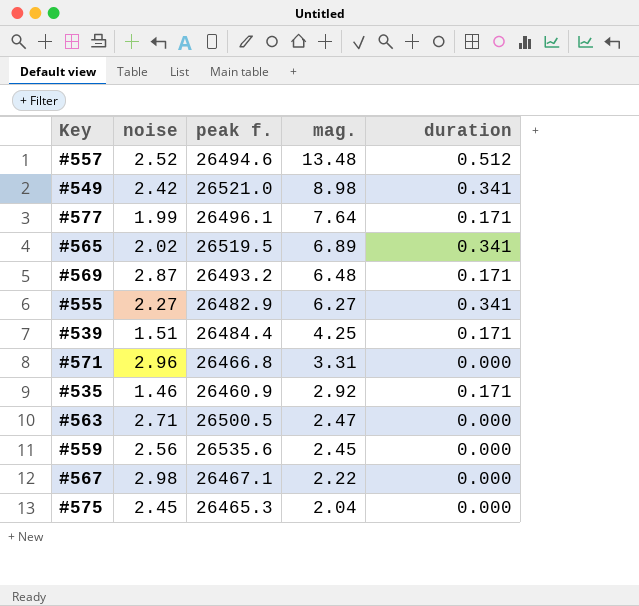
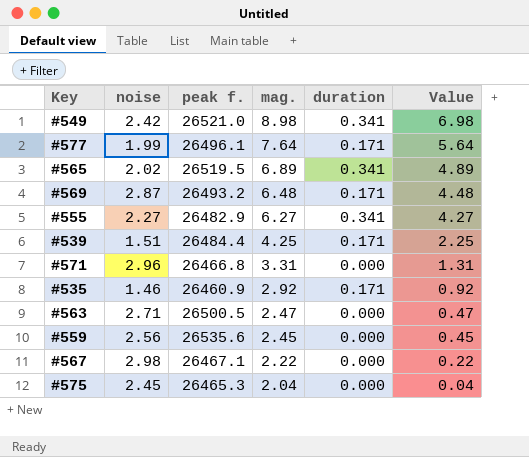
column Value | formula: none -> [mag.] - 2
row #557: 2.52 | 26494.6 | 13.48 | 0.512 -> none

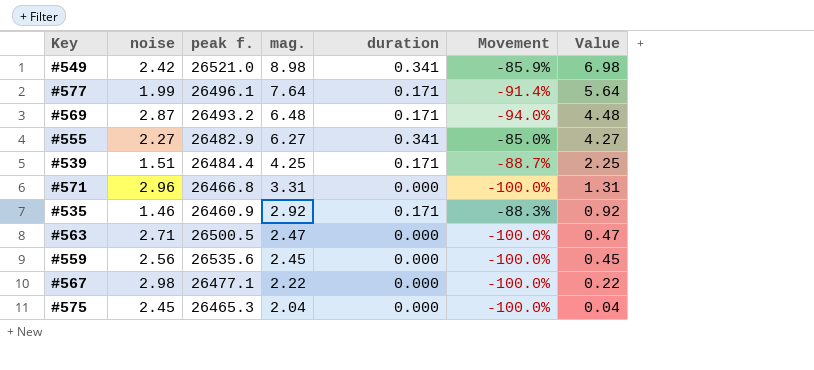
column Movement | formula: none -> ([duration] - [noise]) / [noise]
row #565: 2.02 | 26519.5 | 6.89 | 0.341 | 4.89 -> none
#567 | peak f.: 26467.1 -> 26477.1

